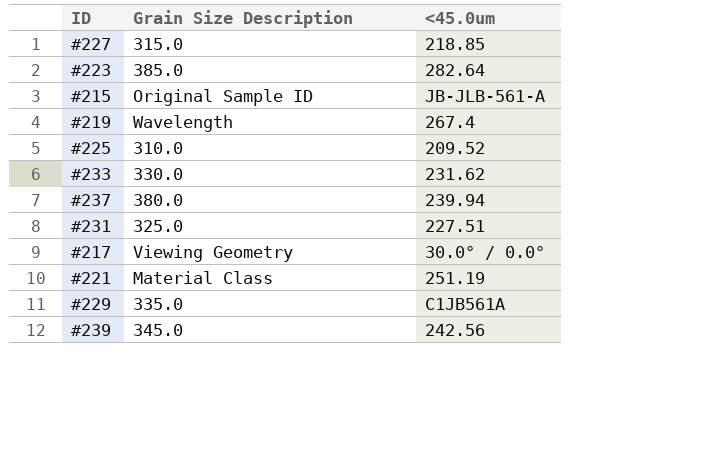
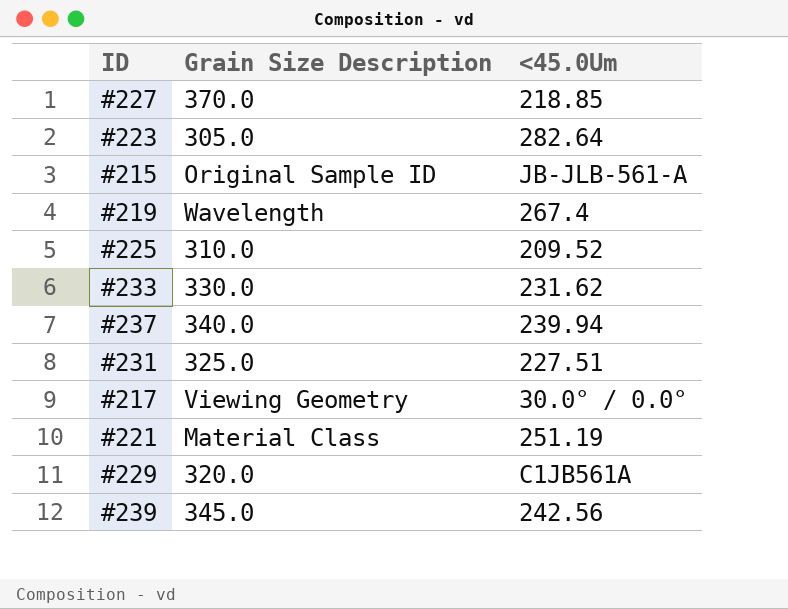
column name: <45.0um -> <45.0Um
#227 | Grain Size Description: 315.0 -> 370.0
#223 | Grain Size Description: 385.0 -> 305.0
#237 | Grain Size Description: 380.0 -> 340.0
#229 | Grain Size Description: 335.0 -> 320.0

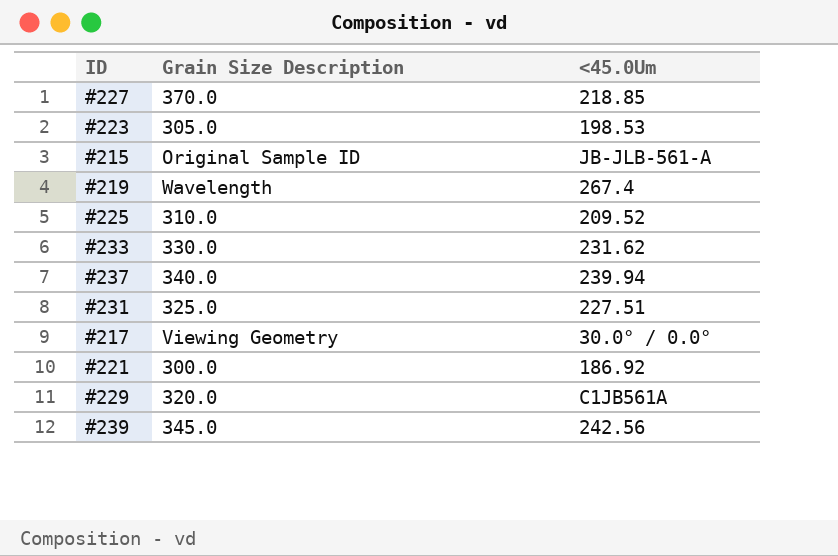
#223 | <45.0Um: 282.64 -> 198.53
#221 | Grain Size Description: Material Class -> 300.0
#221 | <45.0Um: 251.19 -> 186.92

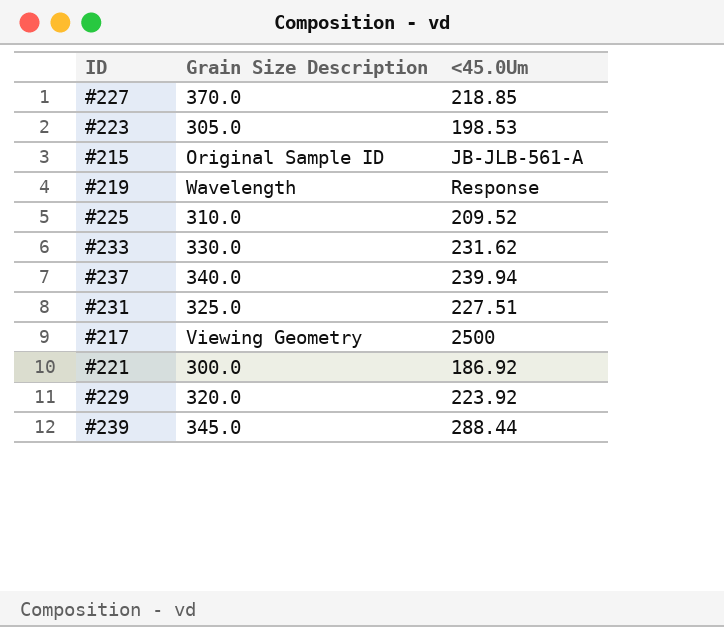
#219 | <45.0Um: 267.4 -> Response
#217 | <45.0Um: 30.0° / 0.0° -> 2500
#229 | <45.0Um: C1JB561A -> 223.92
#239 | <45.0Um: 242.56 -> 288.44

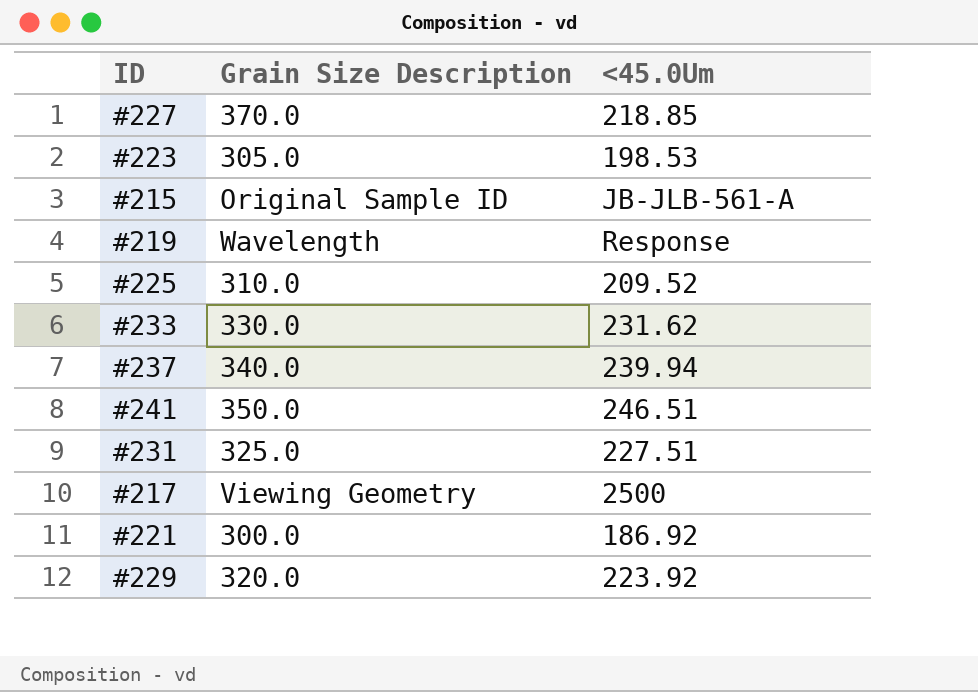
row #239: 345.0 | 288.44 -> none
row #241: none -> 350.0 | 246.51

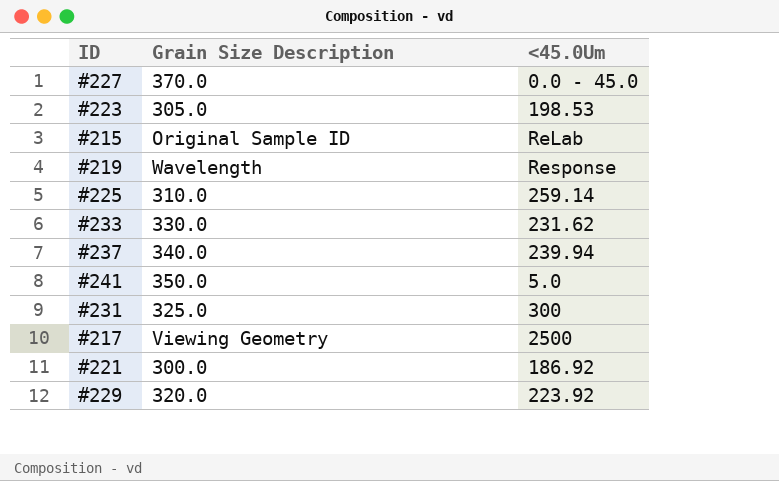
#227 | <45.0Um: 218.85 -> 0.0 - 45.0
#215 | <45.0Um: JB-JLB-561-A -> ReLab
#225 | <45.0Um: 209.52 -> 259.14
#241 | <45.0Um: 246.51 -> 5.0
#231 | <45.0Um: 227.51 -> 300

